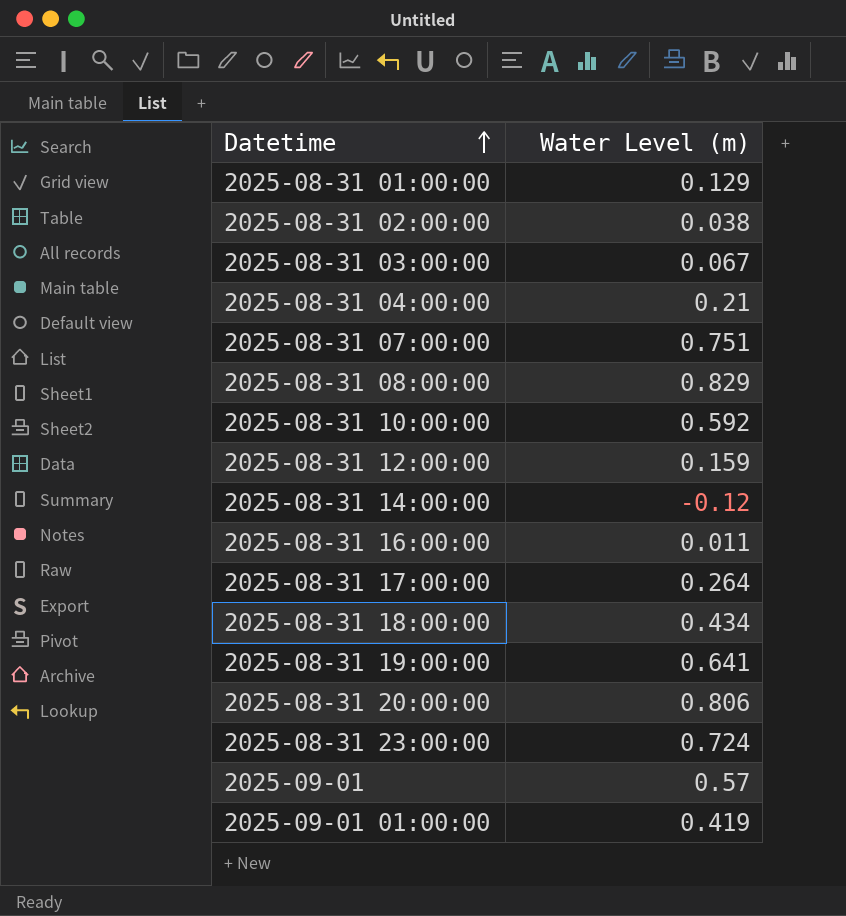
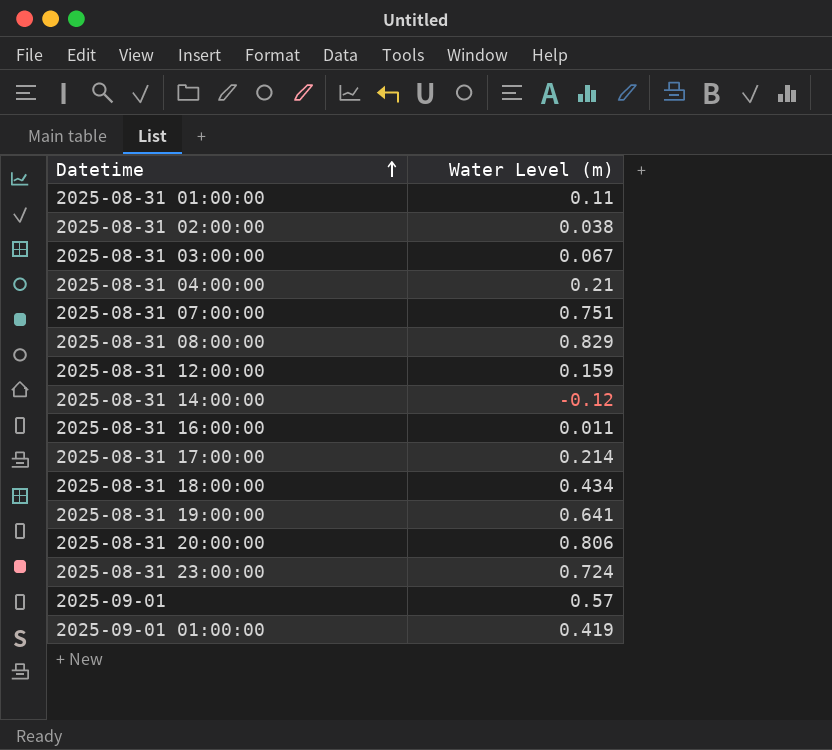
row 2025-08-31 10:00:00: 0.592 -> none
2025-08-31 01:00:00 | Water Level (m): 0.129 -> 0.11
2025-08-31 17:00:00 | Water Level (m): 0.264 -> 0.214

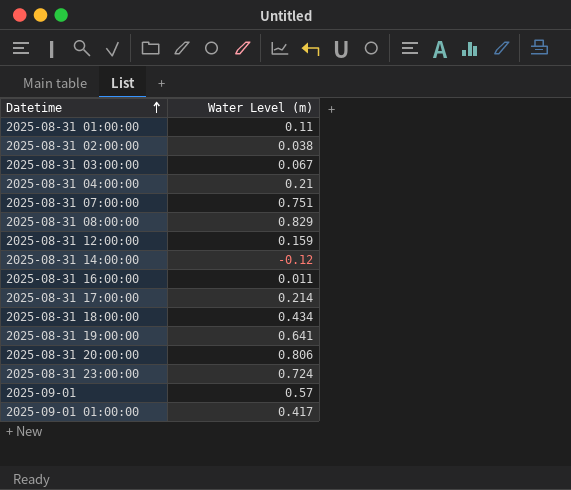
2025-09-01 01:00:00 | Water Level (m): 0.419 -> 0.417

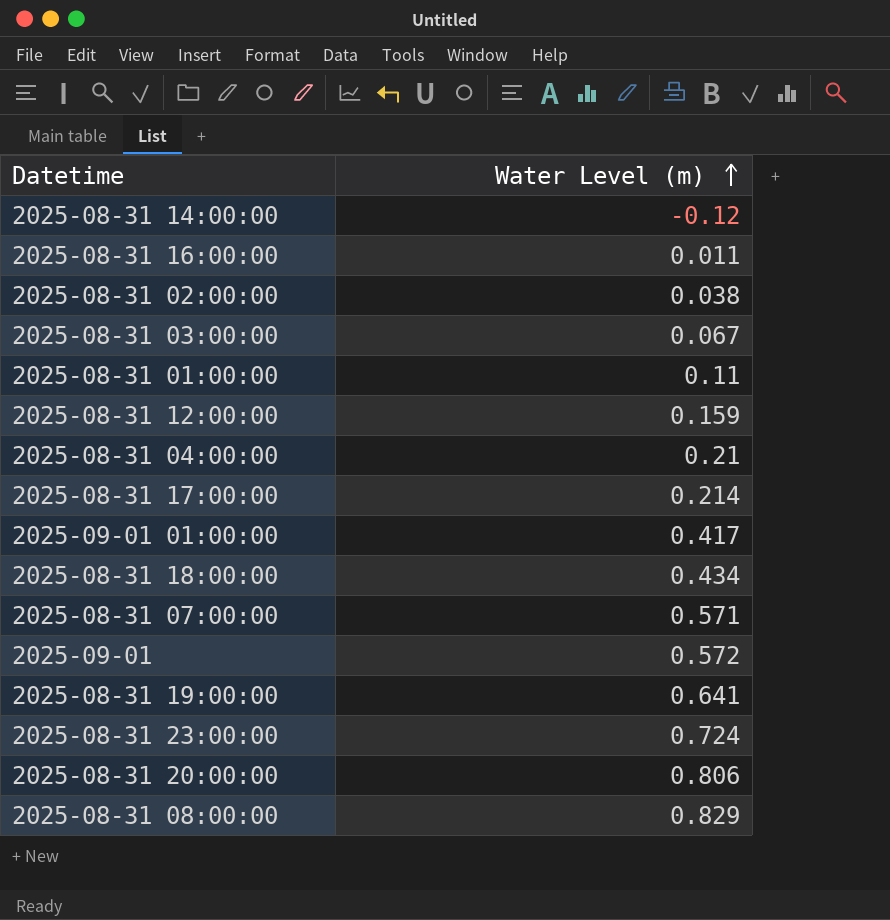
row order: Datetime ascending -> Water Level (m) ascending
2025-08-31 07:00:00 | Water Level (m): 0.751 -> 0.571
2025-09-01 | Water Level (m): 0.57 -> 0.572

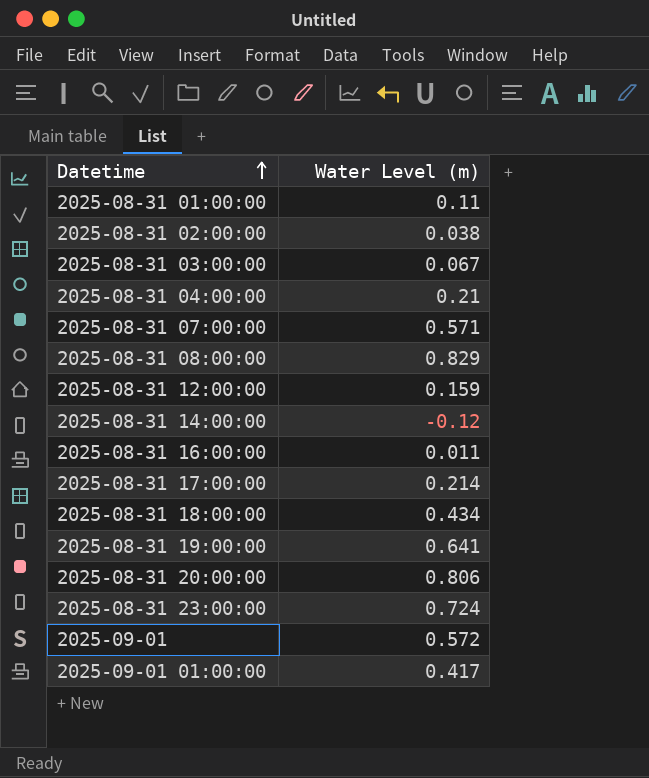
row order: Water Level (m) ascending -> Datetime ascending

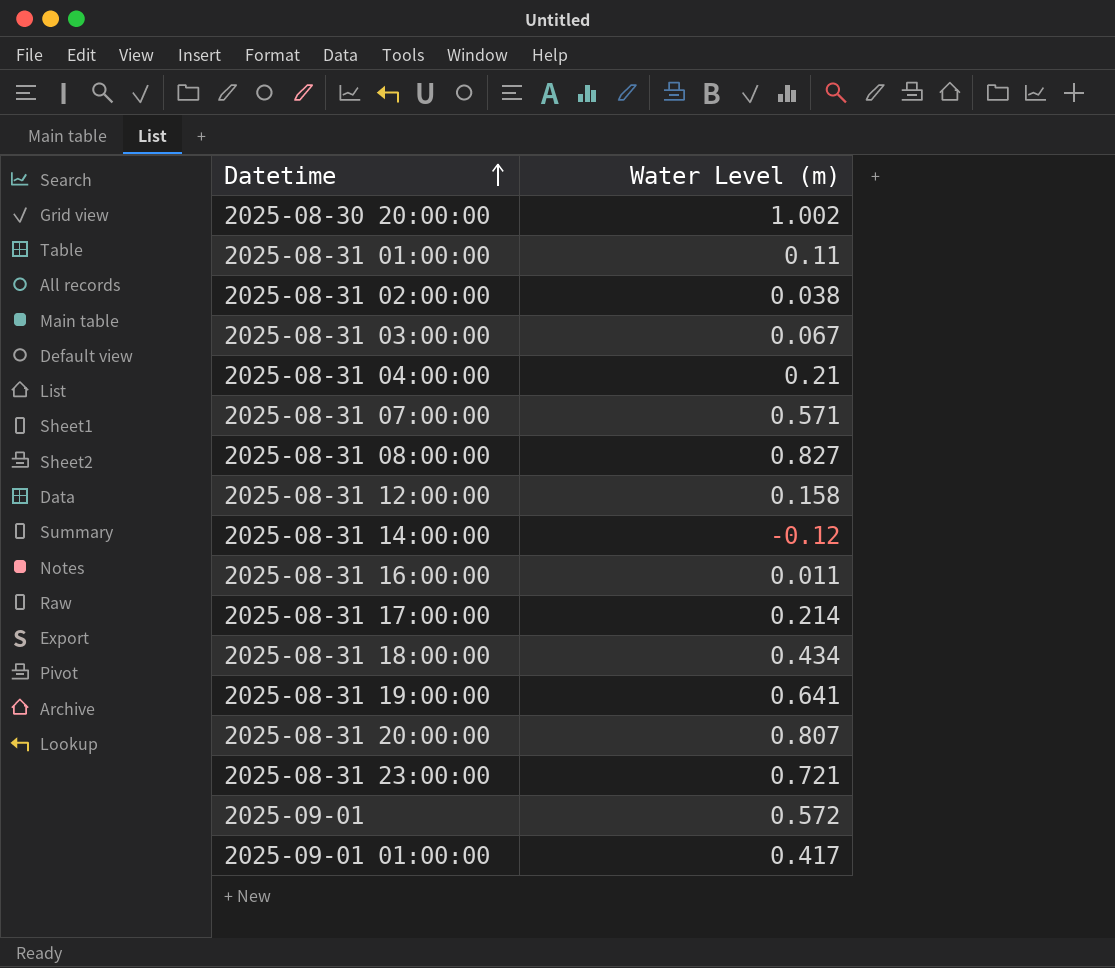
row 2025-08-30 20:00:00: none -> 1.002
2025-08-31 08:00:00 | Water Level (m): 0.829 -> 0.827
2025-08-31 12:00:00 | Water Level (m): 0.159 -> 0.158
2025-08-31 20:00:00 | Water Level (m): 0.806 -> 0.807
2025-08-31 23:00:00 | Water Level (m): 0.724 -> 0.721

